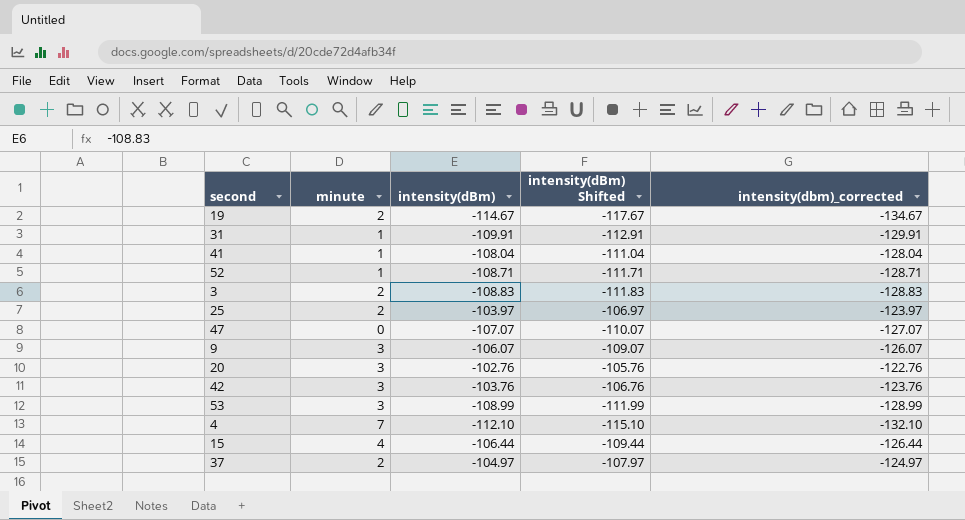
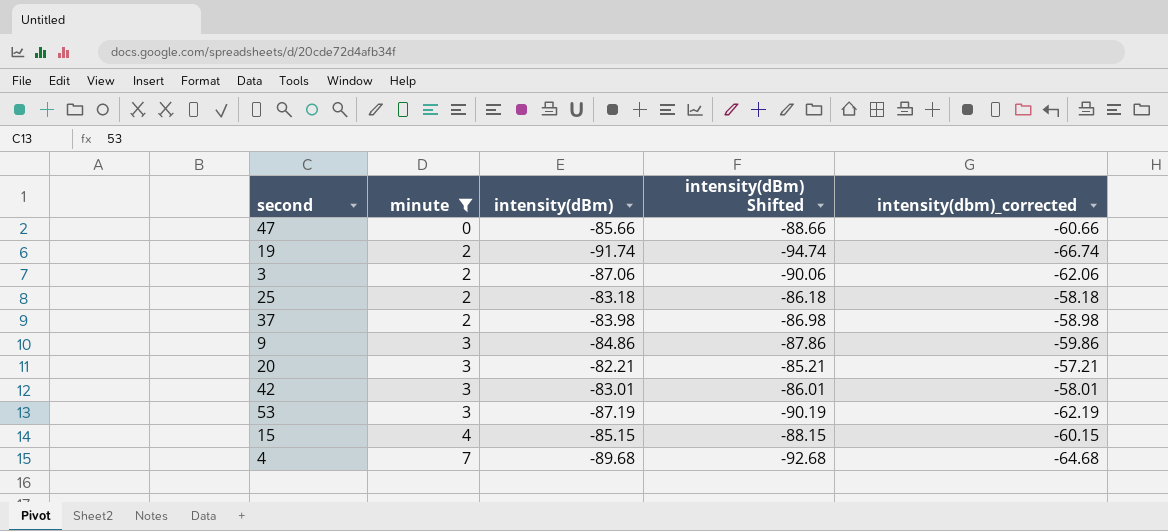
filter: none -> minute != 1
row order: none -> minute ascending
column intensity(dbm)_corrected | formula: [intensity(dBm)] - 20 -> [intensity(dBm)] + 25
47 | intensity(dBm): -107.07 -> -85.66
47 | intensity(dBm) Shifted: -110.07 -> -88.66
19 | intensity(dBm): -114.67 -> -91.74
19 | intensity(dBm) Shifted: -117.67 -> -94.74
3 | intensity(dBm): -108.83 -> -87.06
3 | intensity(dBm) Shifted: -111.83 -> -90.06
25 | intensity(dBm): -103.97 -> -83.18
25 | intensity(dBm) Shifted: -106.97 -> -86.18
37 | intensity(dBm): -104.97 -> -83.98
37 | intensity(dBm) Shifted: -107.97 -> -86.98
9 | intensity(dBm): -106.07 -> -84.86
9 | intensity(dBm) Shifted: -109.07 -> -87.86
20 | intensity(dBm): -102.76 -> -82.21
20 | intensity(dBm) Shifted: -105.76 -> -85.21
42 | intensity(dBm): -103.76 -> -83.01
42 | intensity(dBm) Shifted: -106.76 -> -86.01
53 | intensity(dBm): -108.99 -> -87.19
53 | intensity(dBm) Shifted: -111.99 -> -90.19
15 | intensity(dBm): -106.44 -> -85.15
15 | intensity(dBm) Shifted: -109.44 -> -88.15
4 | intensity(dBm): -112.10 -> -89.68
4 | intensity(dBm) Shifted: -115.10 -> -92.68

